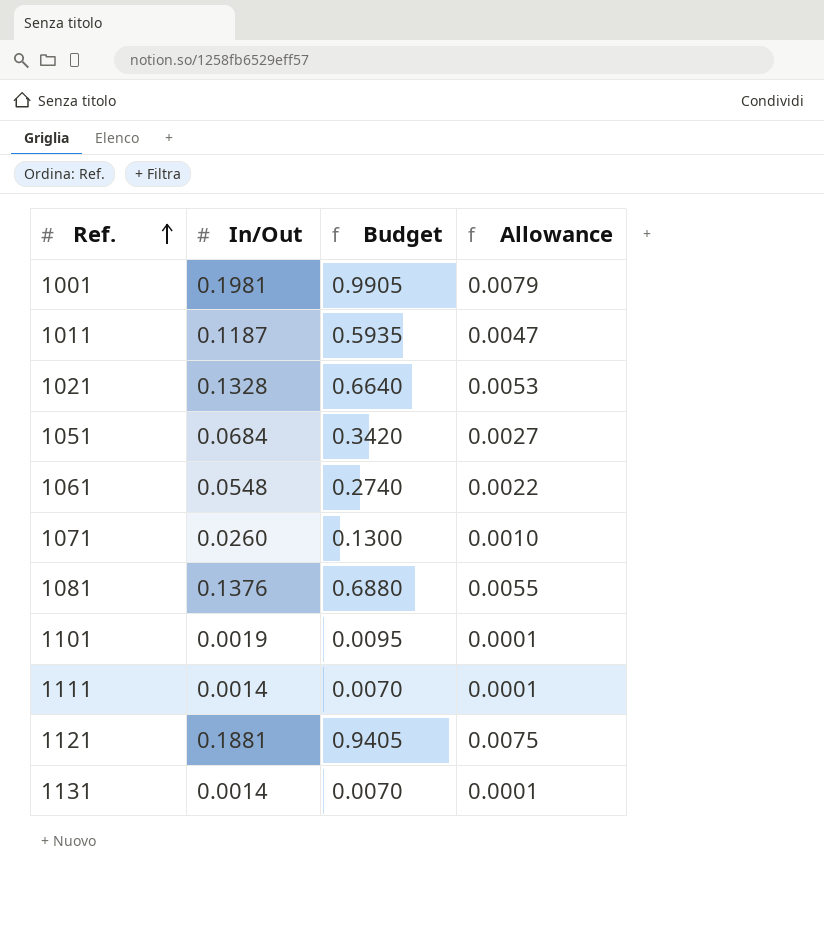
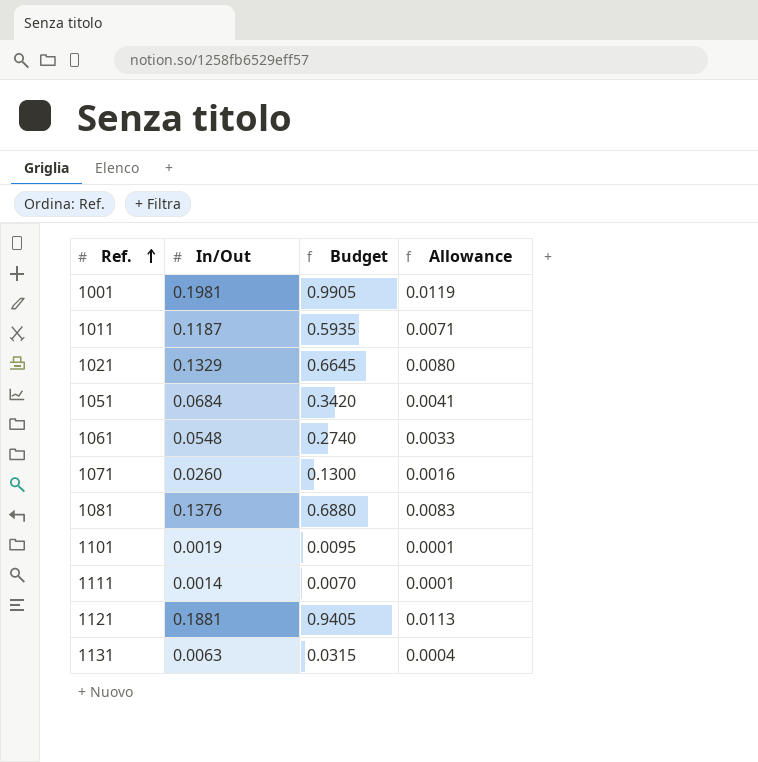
column Allowance | formula: [In/Out] * 0.04 -> [In/Out] * 0.06
1021 | In/Out: 0.1328 -> 0.1329
1021 | Budget: 0.6640 -> 0.6645
1131 | In/Out: 0.0014 -> 0.0063
1131 | Budget: 0.0070 -> 0.0315

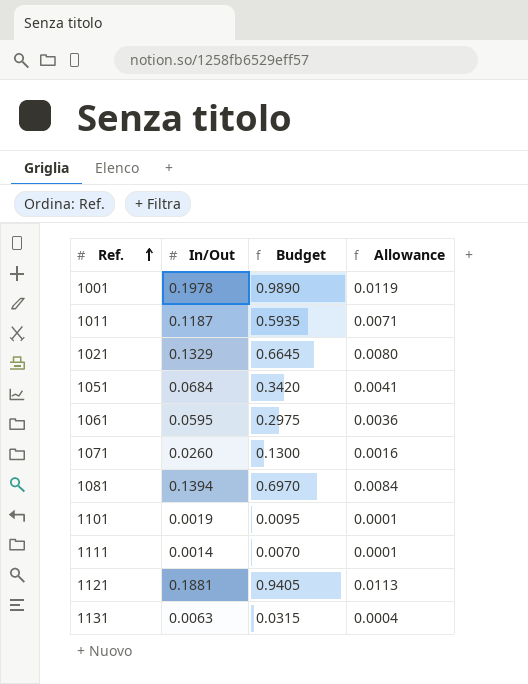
1001 | In/Out: 0.1981 -> 0.1978
1001 | Budget: 0.9905 -> 0.9890
1061 | In/Out: 0.0548 -> 0.0595
1061 | Budget: 0.2740 -> 0.2975
1061 | Allowance: 0.0033 -> 0.0036
1081 | In/Out: 0.1376 -> 0.1394
1081 | Budget: 0.6880 -> 0.6970
1081 | Allowance: 0.0083 -> 0.0084

